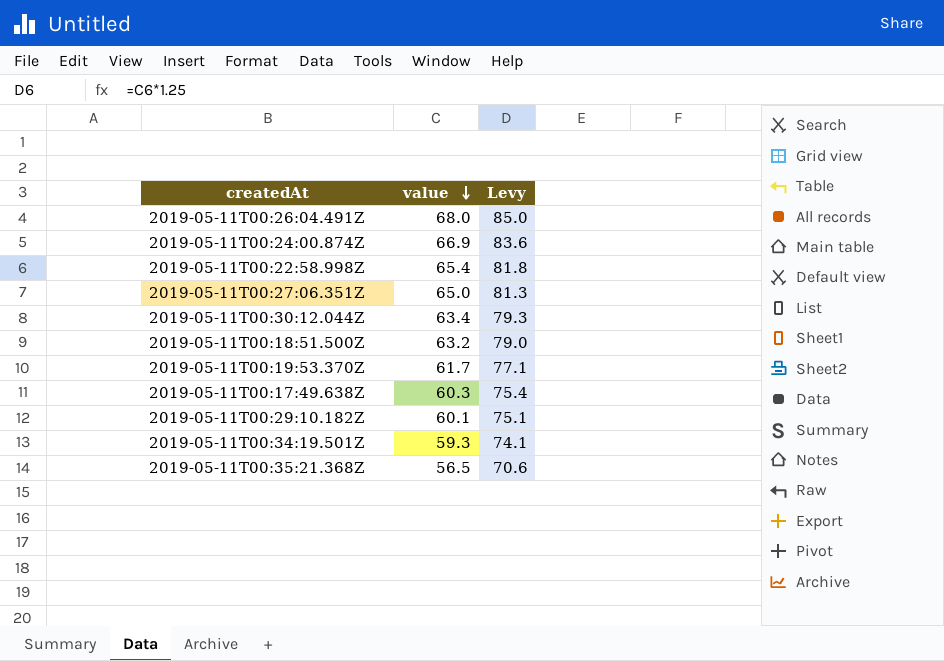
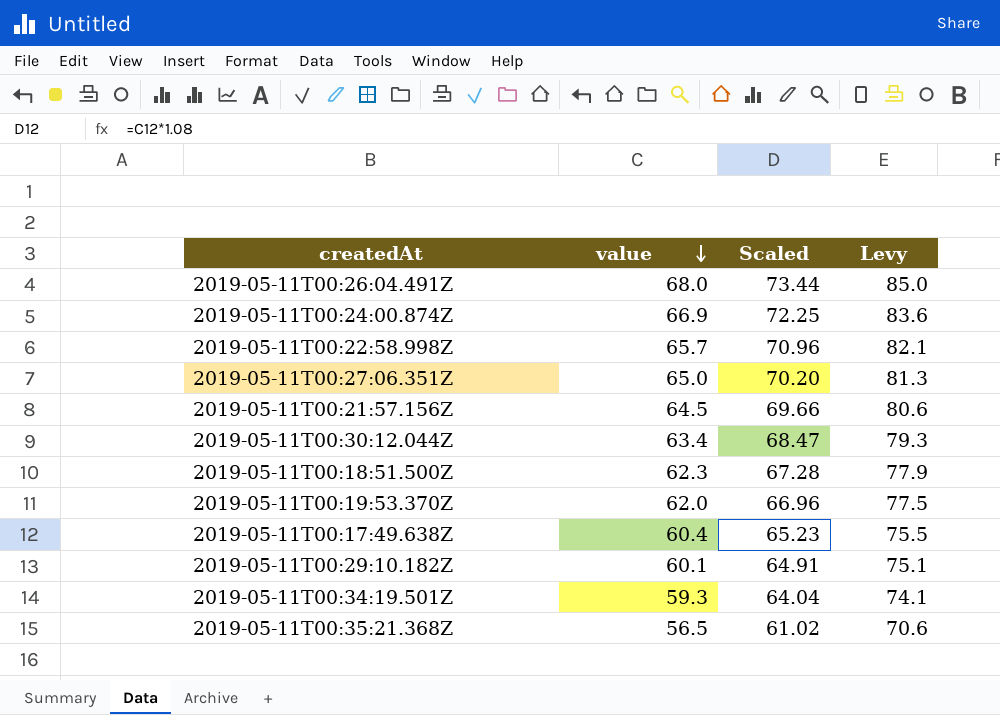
column Scaled | formula: none -> [value] * 1.08
2019-05-11T00:22:58.998Z | value: 65.4 -> 65.7
2019-05-11T00:22:58.998Z | Levy: 81.8 -> 82.1
row 2019-05-11T00:21:57.156Z: none -> 64.5 | 69.66 | 80.6
2019-05-11T00:18:51.500Z | value: 63.2 -> 62.3
2019-05-11T00:18:51.500Z | Levy: 79.0 -> 77.9
2019-05-11T00:19:53.370Z | value: 61.7 -> 62.0
2019-05-11T00:19:53.370Z | Levy: 77.1 -> 77.5
2019-05-11T00:17:49.638Z | value: 60.3 -> 60.4
2019-05-11T00:17:49.638Z | Levy: 75.4 -> 75.5

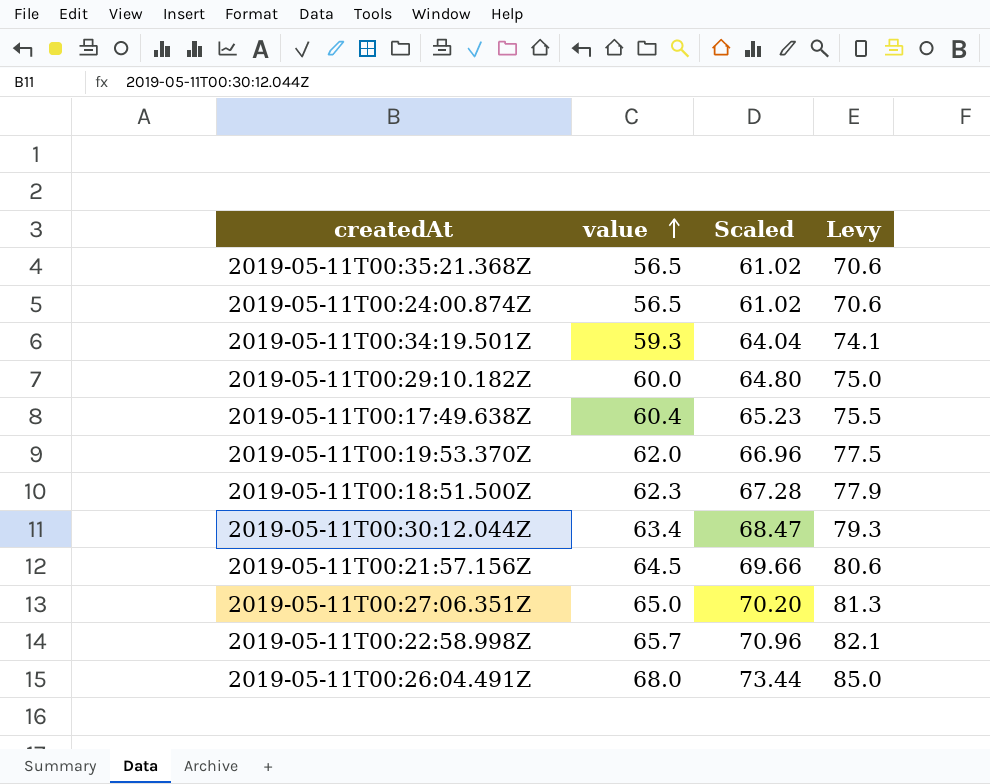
row order: value descending -> value ascending
2019-05-11T00:24:00.874Z | value: 66.9 -> 56.5
2019-05-11T00:24:00.874Z | Scaled: 72.25 -> 61.02
2019-05-11T00:24:00.874Z | Levy: 83.6 -> 70.6
2019-05-11T00:29:10.182Z | value: 60.1 -> 60.0
2019-05-11T00:29:10.182Z | Scaled: 64.91 -> 64.80
2019-05-11T00:29:10.182Z | Levy: 75.1 -> 75.0

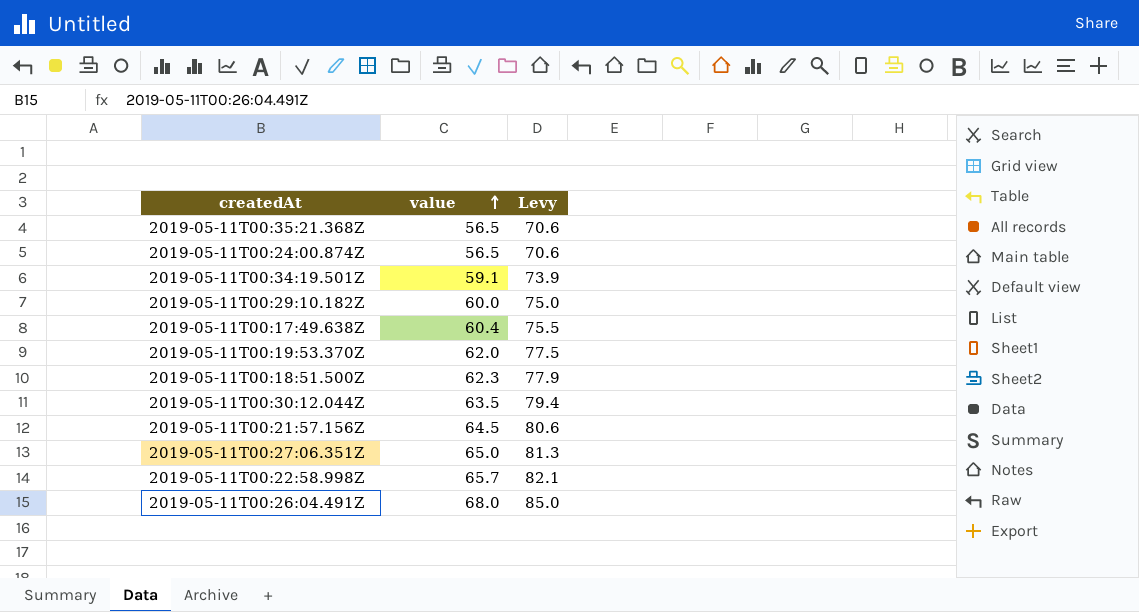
column Scaled | formula: [value] * 1.08 -> none
2019-05-11T00:34:19.501Z | value: 59.3 -> 59.1
2019-05-11T00:34:19.501Z | Levy: 74.1 -> 73.9
2019-05-11T00:30:12.044Z | value: 63.4 -> 63.5
2019-05-11T00:30:12.044Z | Levy: 79.3 -> 79.4

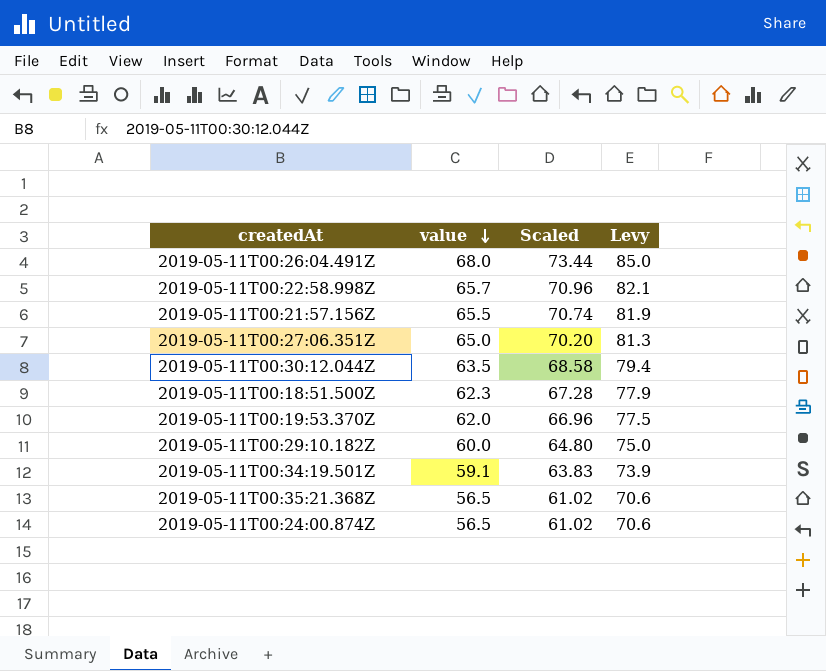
row order: value ascending -> value descending
column Scaled | formula: none -> [value] * 1.08
row 2019-05-11T00:17:49.638Z: 60.4 | 75.5 -> none
2019-05-11T00:21:57.156Z | value: 64.5 -> 65.5
2019-05-11T00:21:57.156Z | Levy: 80.6 -> 81.9

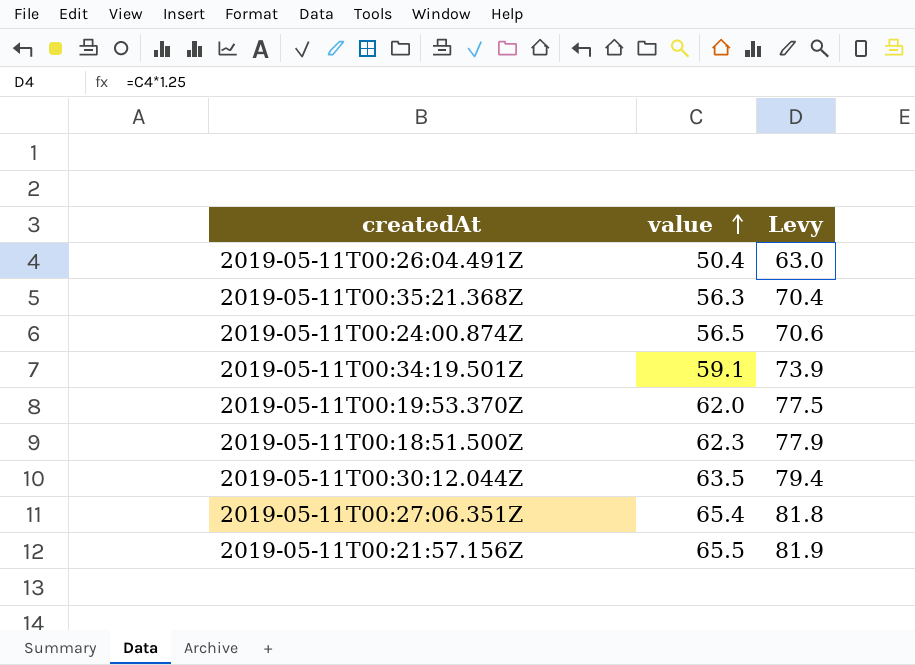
row order: value descending -> value ascending
column Scaled | formula: [value] * 1.08 -> none
row 2019-05-11T00:22:58.998Z: 65.7 | 70.96 | 82.1 -> none
row 2019-05-11T00:29:10.182Z: 60.0 | 64.80 | 75.0 -> none
2019-05-11T00:26:04.491Z | value: 68.0 -> 50.4
2019-05-11T00:26:04.491Z | Levy: 85.0 -> 63.0
2019-05-11T00:35:21.368Z | value: 56.5 -> 56.3
2019-05-11T00:35:21.368Z | Levy: 70.6 -> 70.4
2019-05-11T00:27:06.351Z | value: 65.0 -> 65.4
2019-05-11T00:27:06.351Z | Levy: 81.3 -> 81.8

